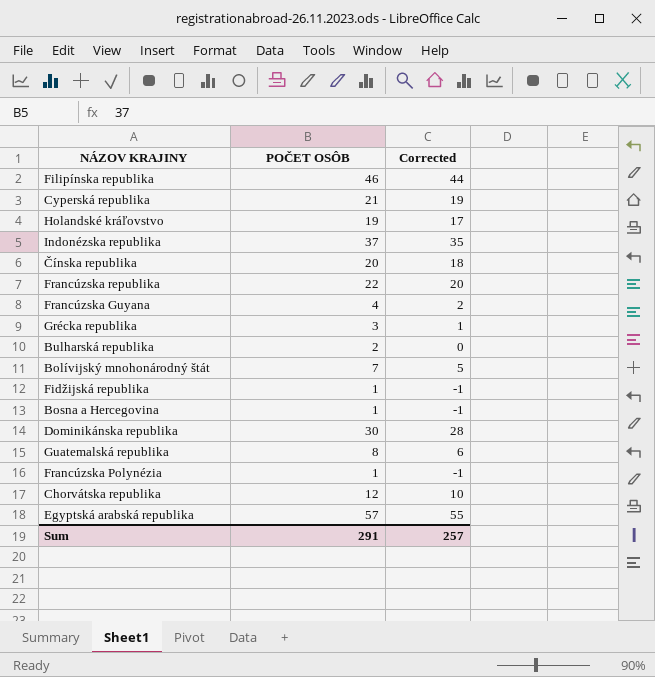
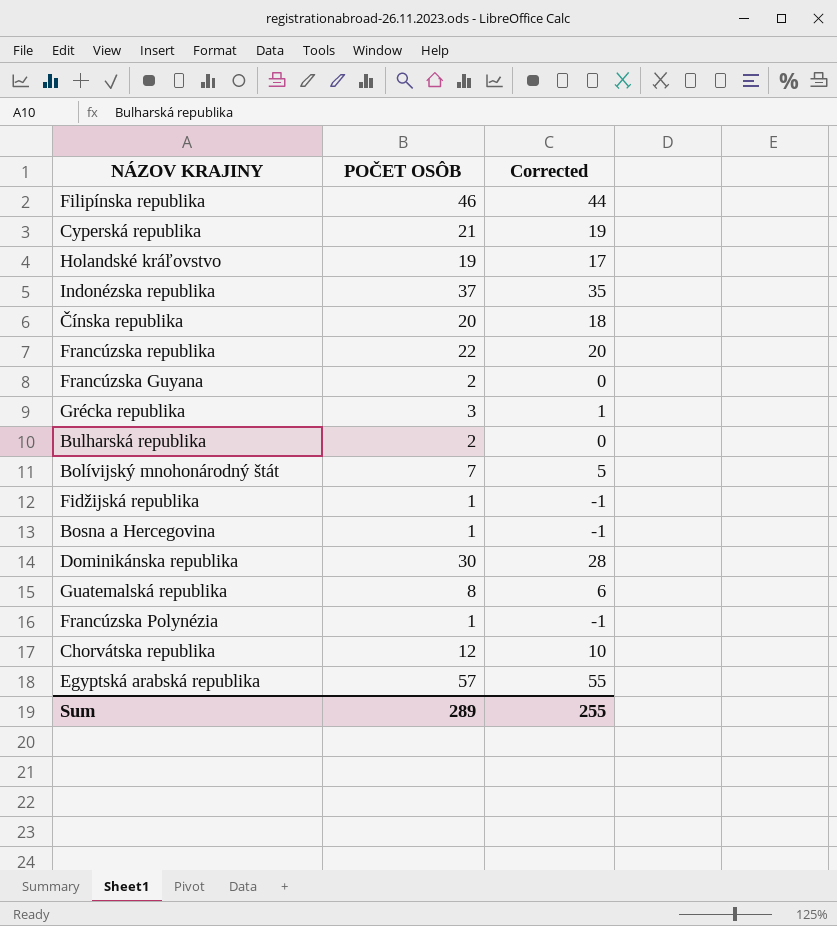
Francúzska Guyana | POČET OSÔB: 4 -> 2
Francúzska Guyana | Corrected: 2 -> 0
Sum | POČET OSÔB: 291 -> 289
Sum | Corrected: 257 -> 255

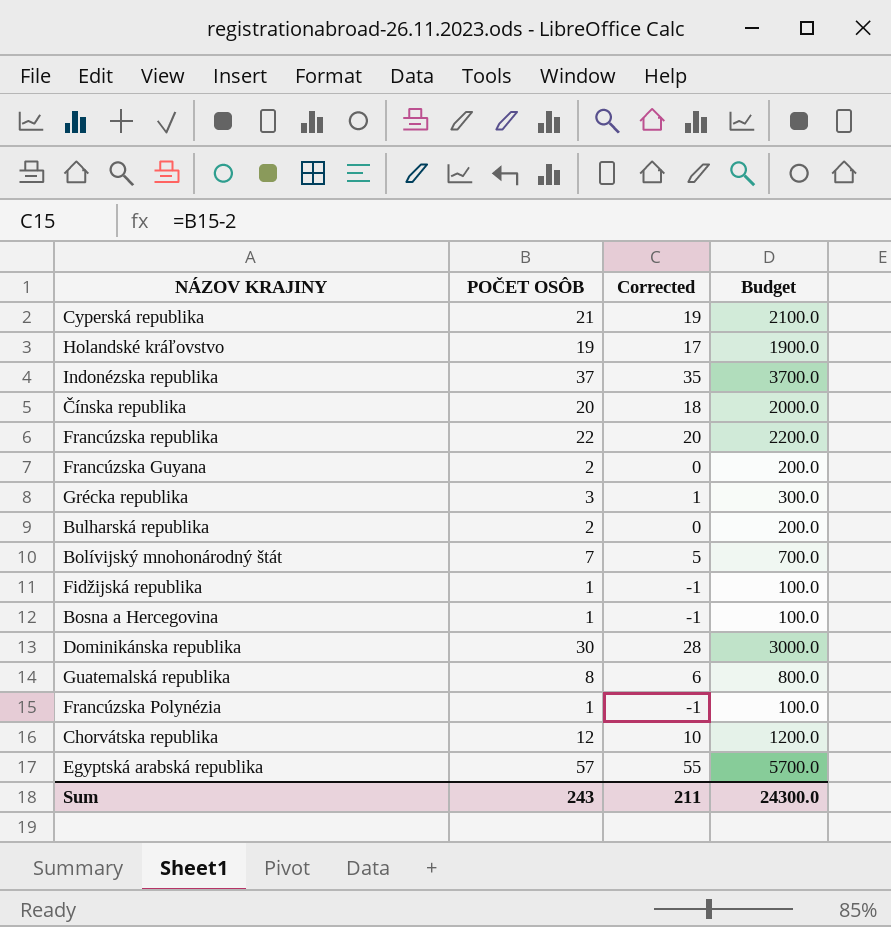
column Budget | formula: none -> [POČET OSÔB] * 100
row Filipínska republika: 46 | 44 -> none
Sum | POČET OSÔB: 289 -> 243
Sum | Corrected: 255 -> 211

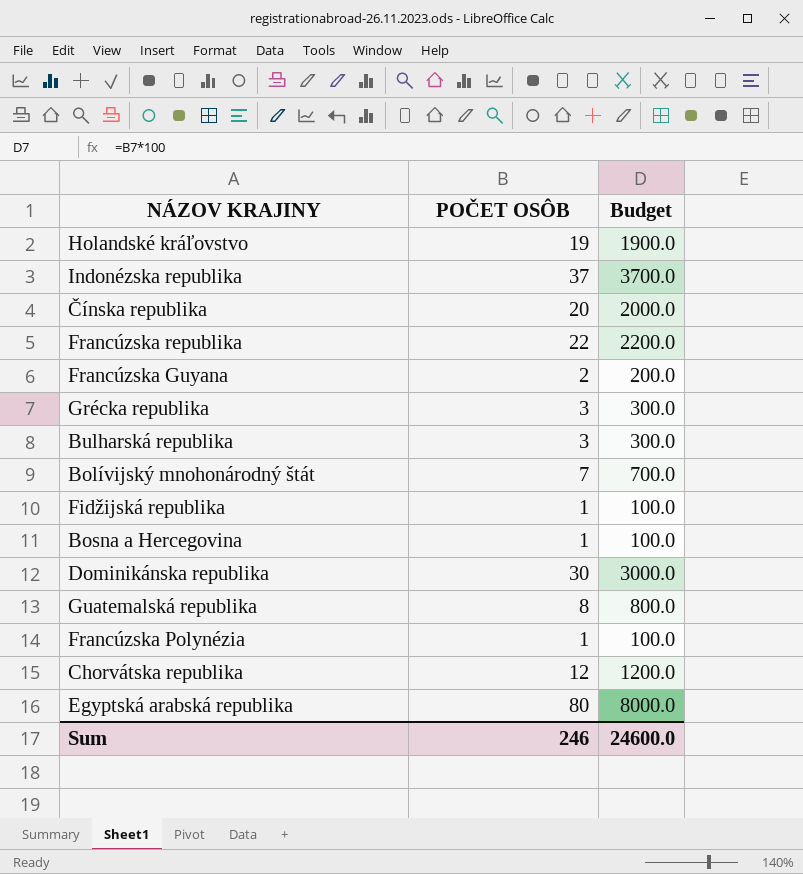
column Corrected | formula: [POČET OSÔB] - 2 -> none
row Cyperská republika: 21 | 19 | 2100.0 -> none
Bulharská republika | POČET OSÔB: 2 -> 3
Bulharská republika | Budget: 200.0 -> 300.0
Egyptská arabská republika | POČET OSÔB: 57 -> 80
Egyptská arabská republika | Budget: 5700.0 -> 8000.0
Sum | POČET OSÔB: 243 -> 246
Sum | Budget: 24300.0 -> 24600.0

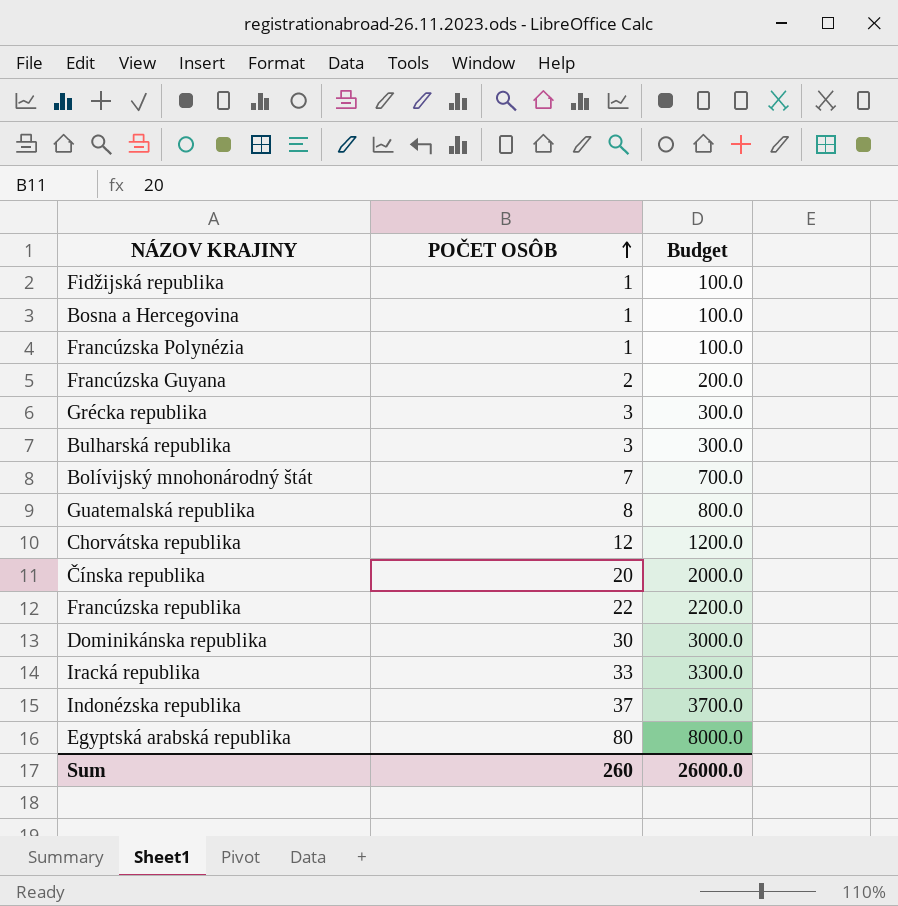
row order: none -> POČET OSÔB ascending
row Holandské kráľovstvo: 19 | 1900.0 -> none
row Iracká republika: none -> 33 | 3300.0
Sum | POČET OSÔB: 246 -> 260
Sum | Budget: 24600.0 -> 26000.0

